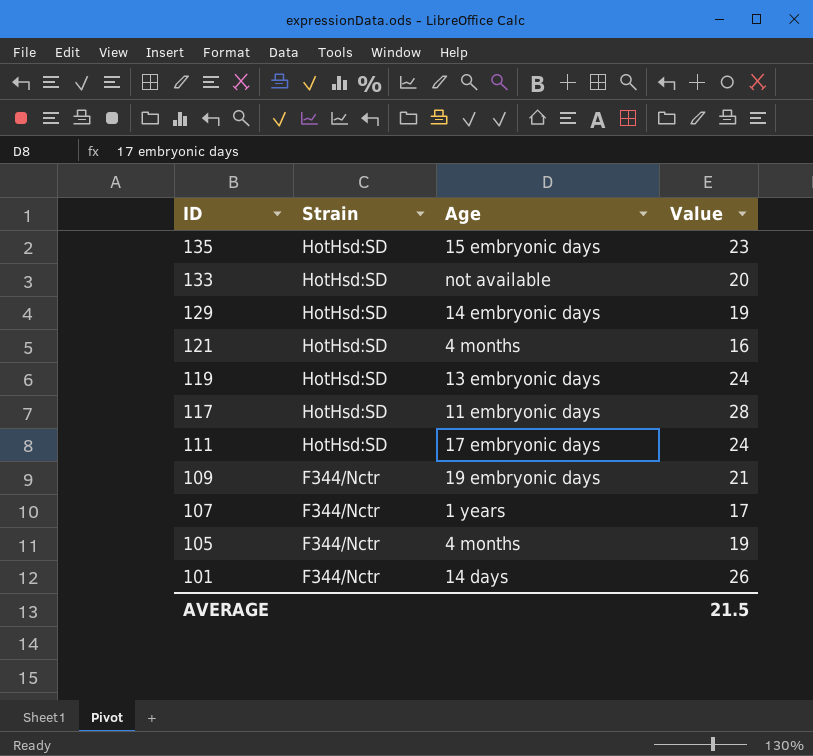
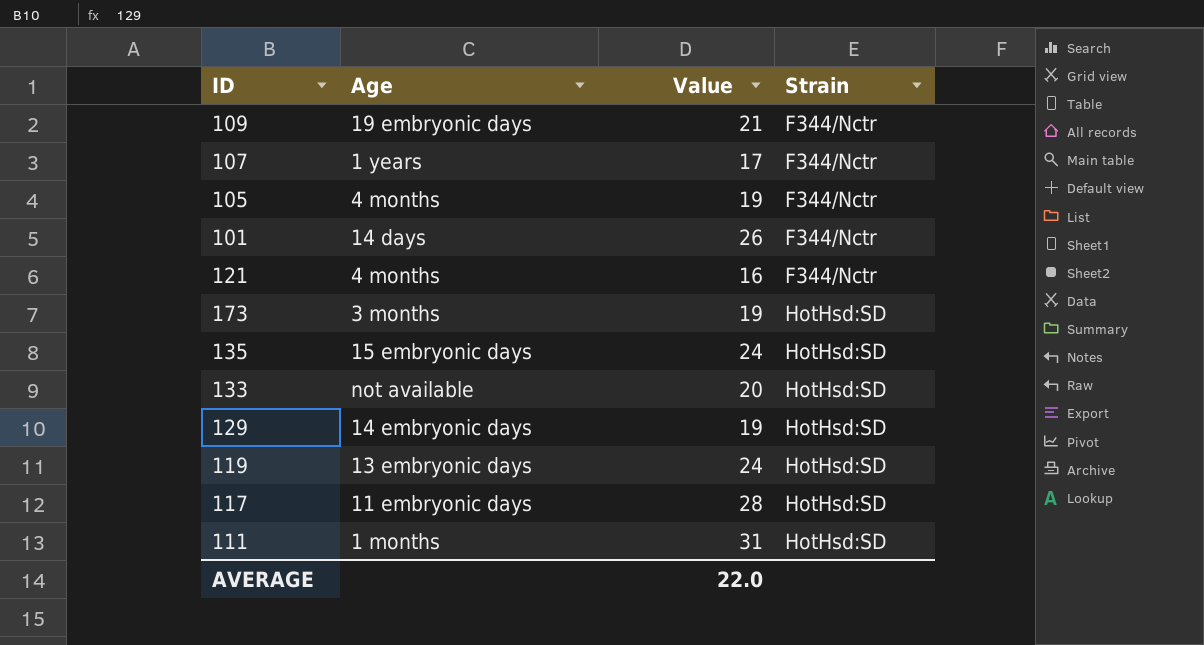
row order: ID descending -> Strain ascending
column Strain | position: 2 -> 4
121 | Strain: HotHsd:SD -> F344/Nctr
row 173: none -> 3 months | 19 | HotHsd:SD
135 | Value: 23 -> 24
111 | Age: 17 embryonic days -> 1 months
111 | Value: 24 -> 31
AVERAGE | Value: 21.5 -> 22.0

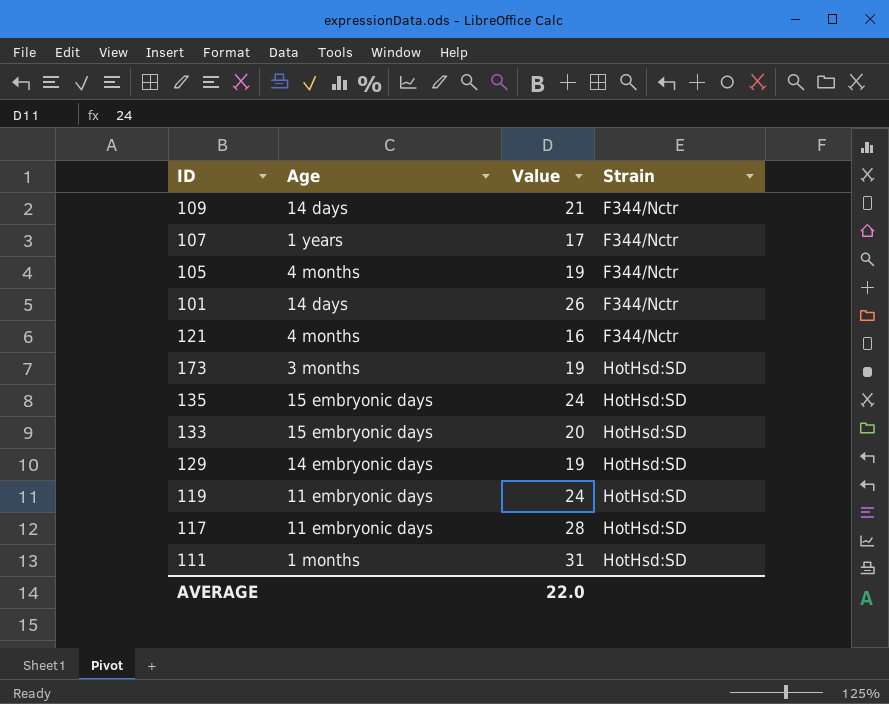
109 | Age: 19 embryonic days -> 14 days
133 | Age: not available -> 15 embryonic days
119 | Age: 13 embryonic days -> 11 embryonic days

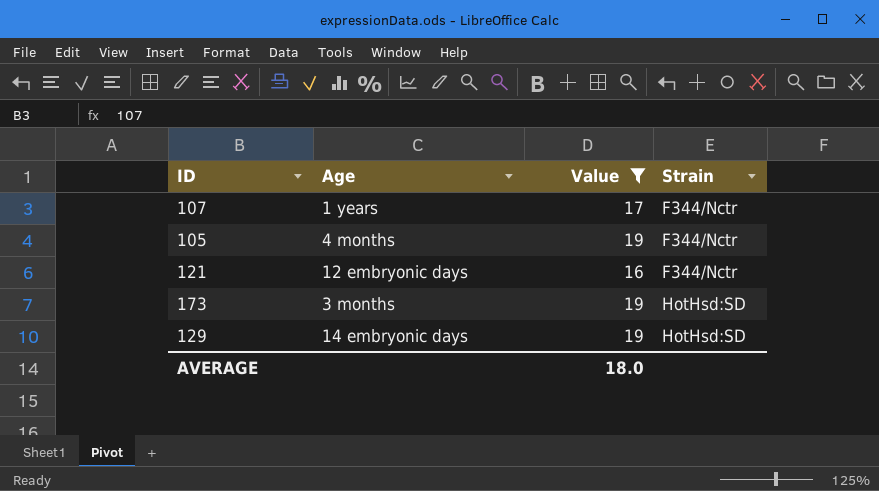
filter: none -> Value <= 19
121 | Age: 4 months -> 12 embryonic days
AVERAGE | Value: 22.0 -> 18.0

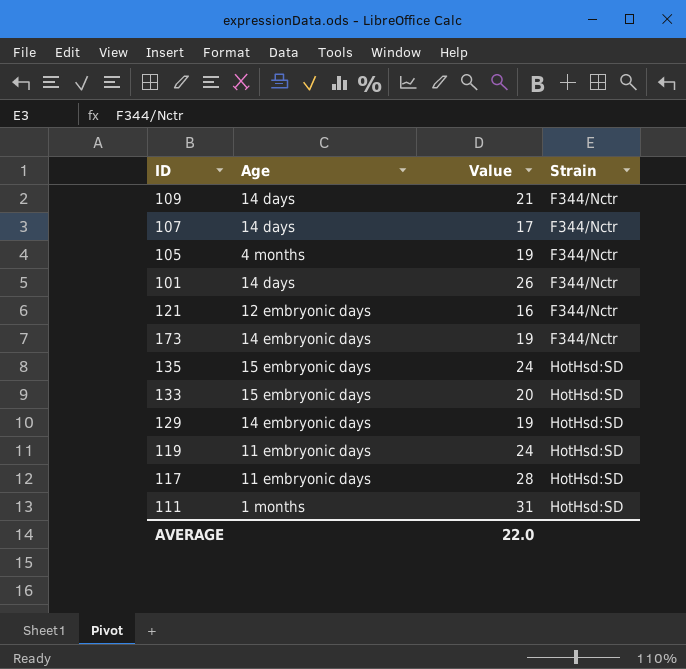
filter: Value <= 19 -> none
107 | Age: 1 years -> 14 days
173 | Age: 3 months -> 14 embryonic days
173 | Strain: HotHsd:SD -> F344/Nctr
AVERAGE | Value: 18.0 -> 22.0

